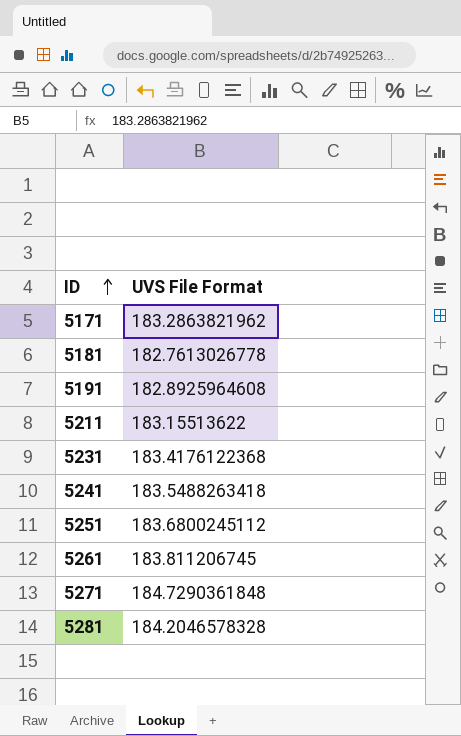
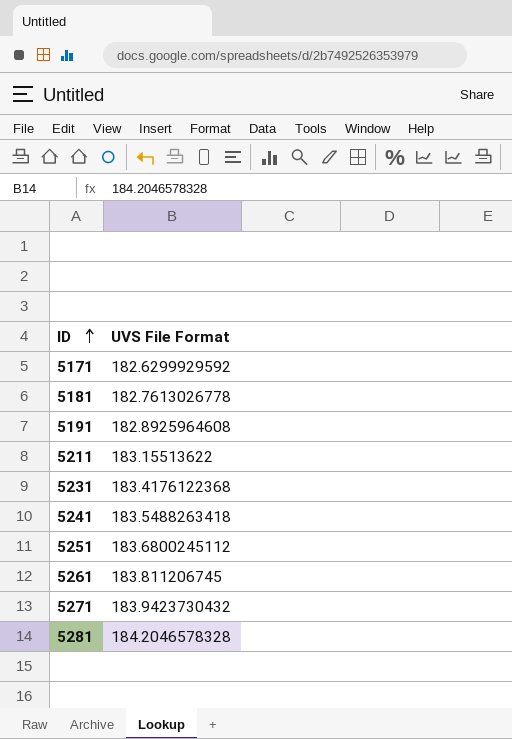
5171 | UVS File Format: 183.2863821962 -> 182.6299929592
5271 | UVS File Format: 184.7290361848 -> 183.9423730432

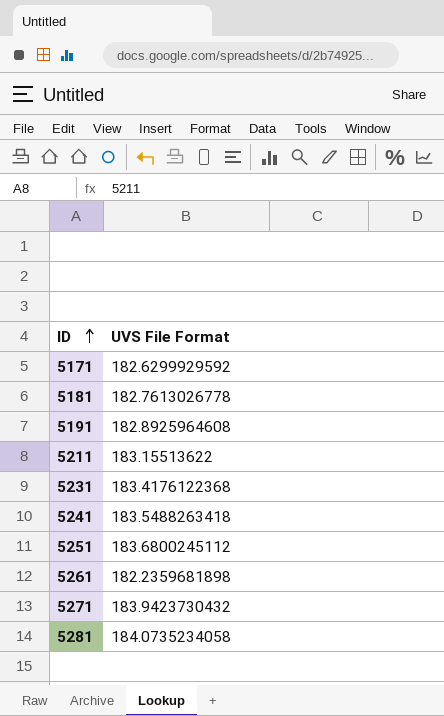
5261 | UVS File Format: 183.811206745 -> 182.2359681898
5281 | UVS File Format: 184.2046578328 -> 184.0735234058

